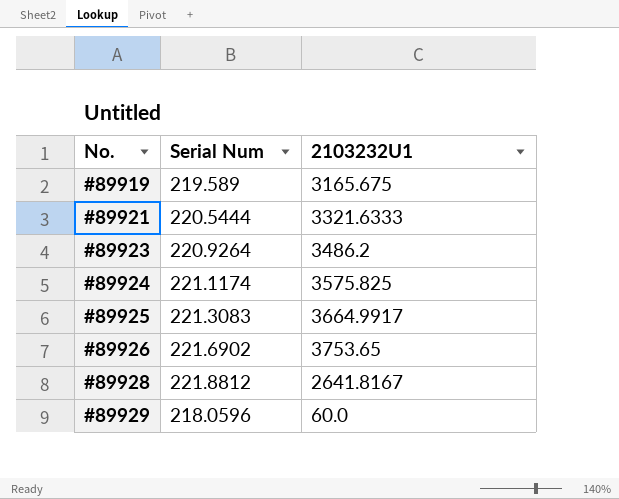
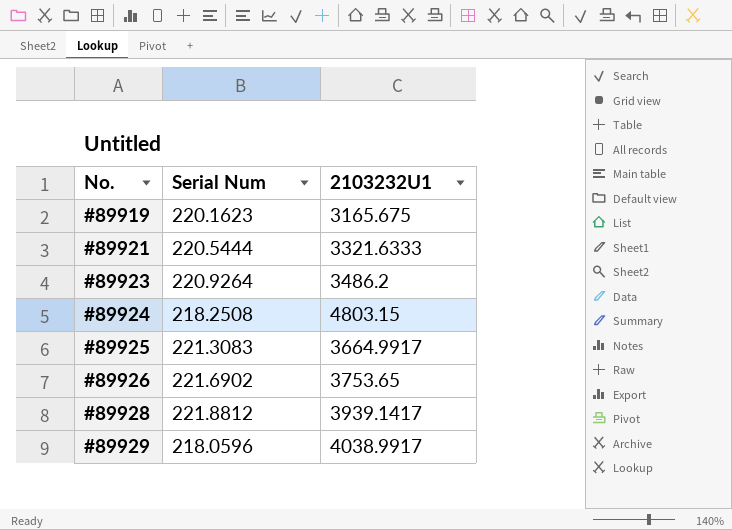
#89919 | Serial Num: 219.589 -> 220.1623
#89924 | Serial Num: 221.1174 -> 218.2508
#89924 | 2103232U1: 3575.825 -> 4803.15
#89928 | 2103232U1: 2641.8167 -> 3939.1417
#89929 | 2103232U1: 60.0 -> 4038.9917

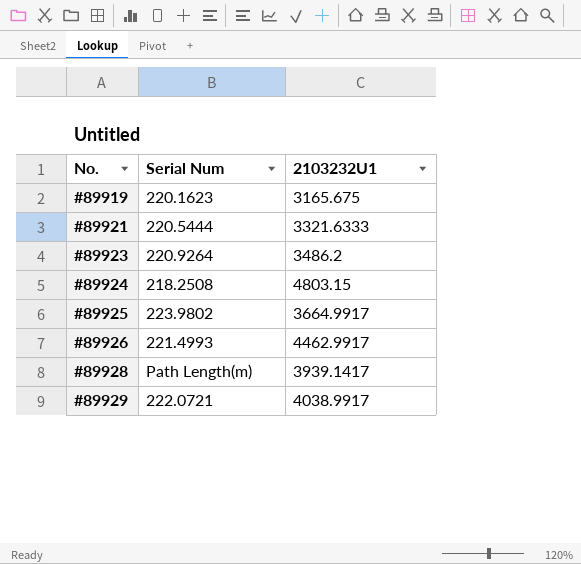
#89925 | Serial Num: 221.3083 -> 223.9802
#89926 | Serial Num: 221.6902 -> 221.4993
#89926 | 2103232U1: 3753.65 -> 4462.9917
#89928 | Serial Num: 221.8812 -> Path Length(m)
#89929 | Serial Num: 218.0596 -> 222.0721

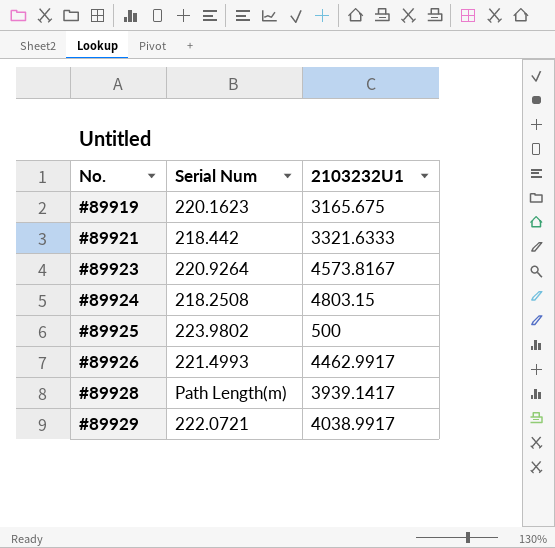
#89921 | Serial Num: 220.5444 -> 218.442
#89923 | 2103232U1: 3486.2 -> 4573.8167
#89925 | 2103232U1: 3664.9917 -> 500

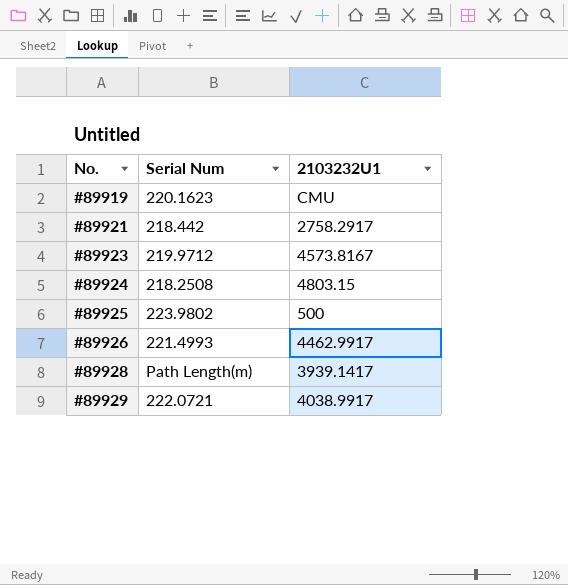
#89919 | 2103232U1: 3165.675 -> CMU
#89921 | 2103232U1: 3321.6333 -> 2758.2917
#89923 | Serial Num: 220.9264 -> 219.9712

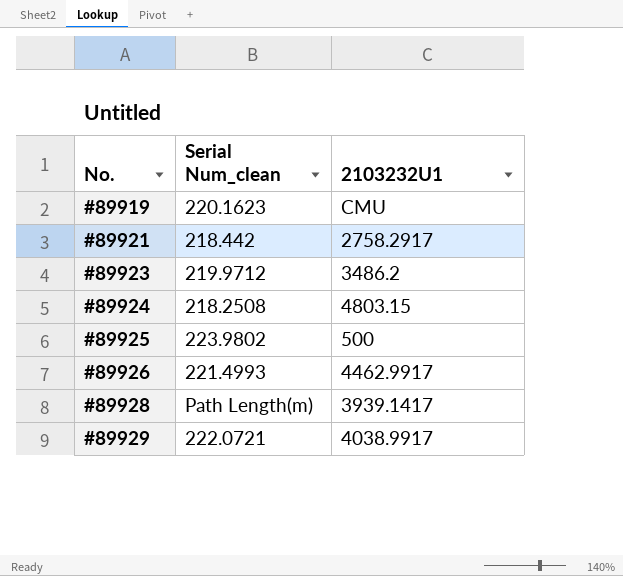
column name: Serial Num -> Serial Num_clean
#89923 | 2103232U1: 4573.8167 -> 3486.2

